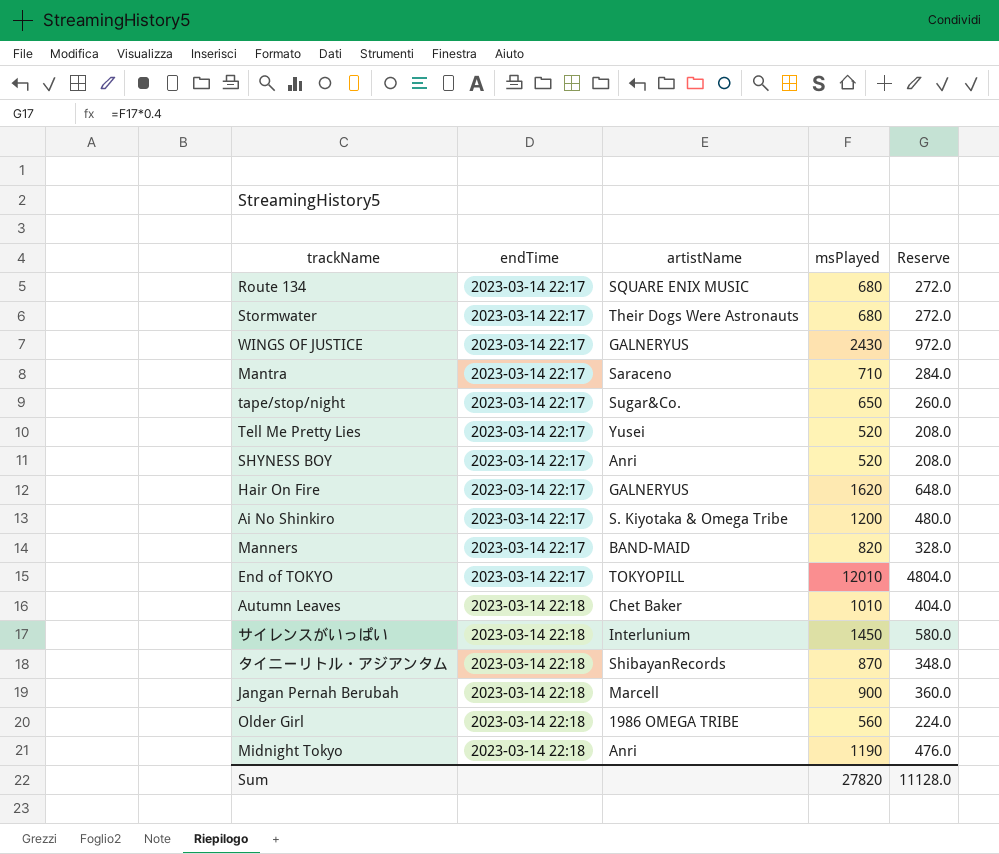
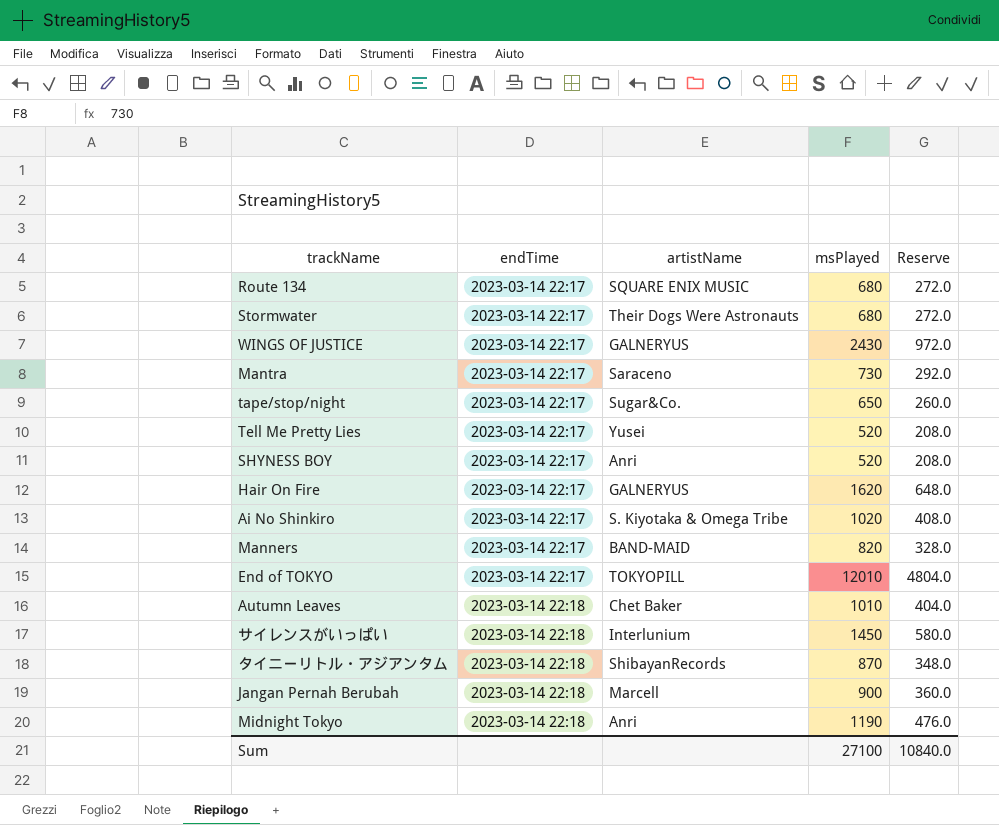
row Older Girl: 2023-03-14 22:18 | 1986 OMEGA TRIBE | 560 | 224.0 -> none
Mantra | msPlayed: 710 -> 730
Mantra | Reserve: 284.0 -> 292.0
Ai No Shinkiro | msPlayed: 1200 -> 1020
Ai No Shinkiro | Reserve: 480.0 -> 408.0
Sum | msPlayed: 27820 -> 27100
Sum | Reserve: 11128.0 -> 10840.0

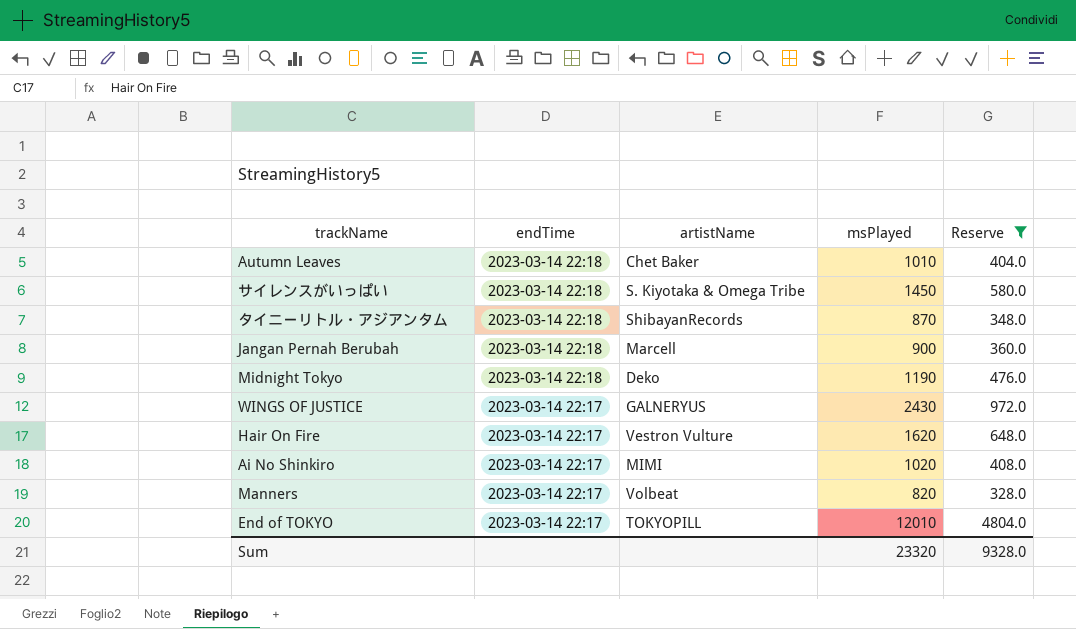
filter: none -> Reserve >= 328.0
row order: endTime ascending -> endTime descending
サイレンスがいっぱい | artistName: Interlunium -> S. Kiyotaka & Omega Tribe
Midnight Tokyo | artistName: Anri -> Deko
Hair On Fire | artistName: GALNERYUS -> Vestron Vulture
Ai No Shinkiro | artistName: S. Kiyotaka & Omega Tribe -> MIMI
Manners | artistName: BAND-MAID -> Volbeat
Sum | msPlayed: 27100 -> 23320
Sum | Reserve: 10840.0 -> 9328.0

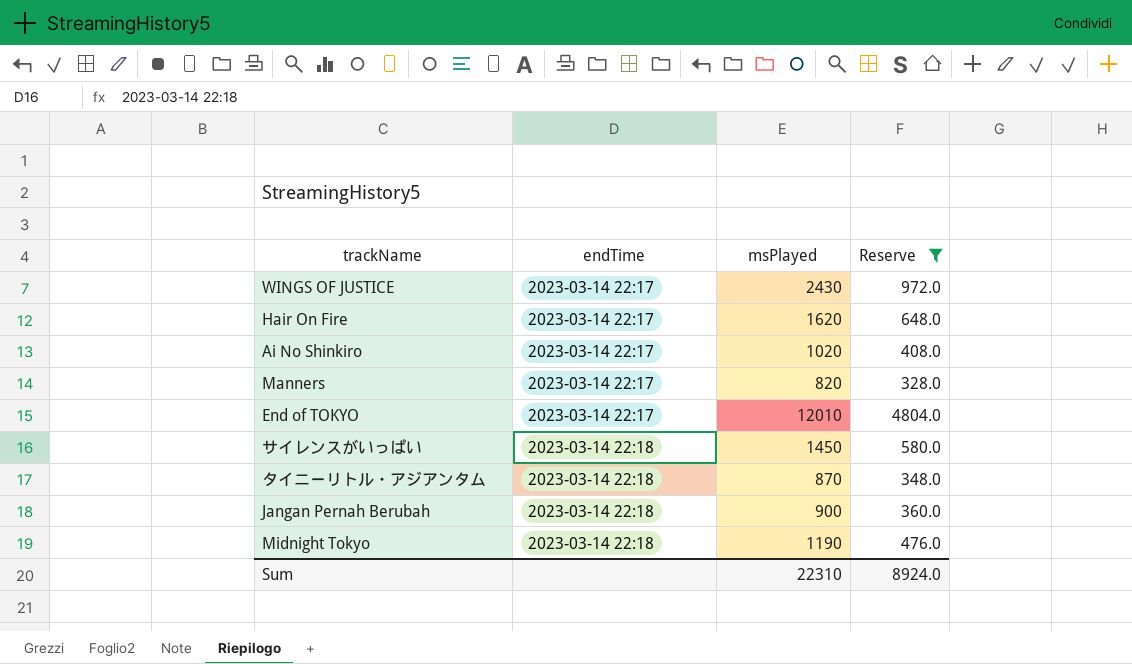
row order: endTime descending -> endTime ascending
column artistName | position: 3 -> none
row Autumn Leaves: 2023-03-14 22:18 | Chet Baker | 1010 | 404.0 -> none
Sum | msPlayed: 23320 -> 22310
Sum | Reserve: 9328.0 -> 8924.0

